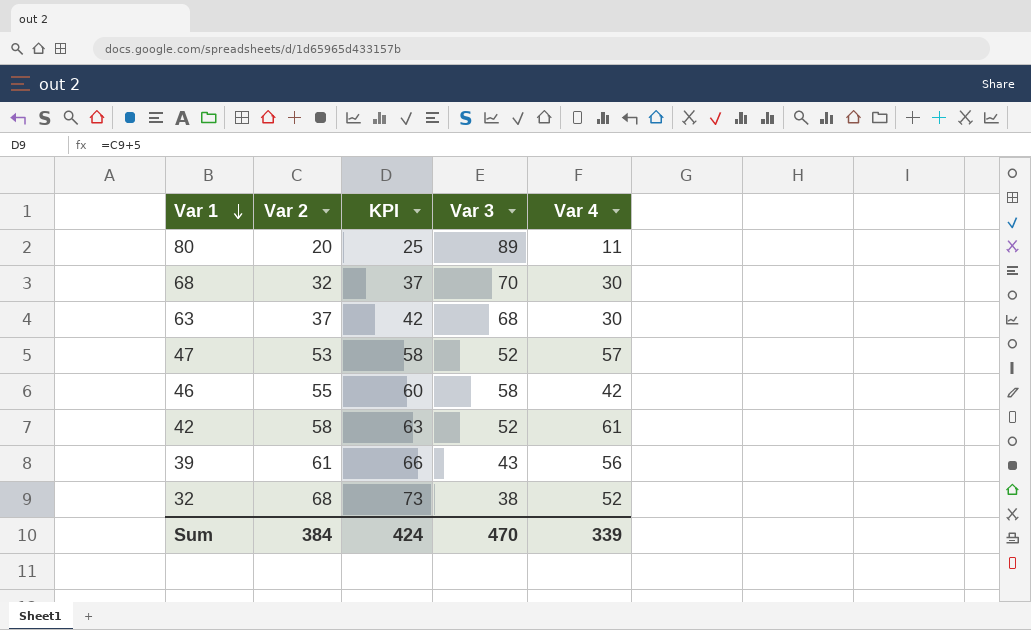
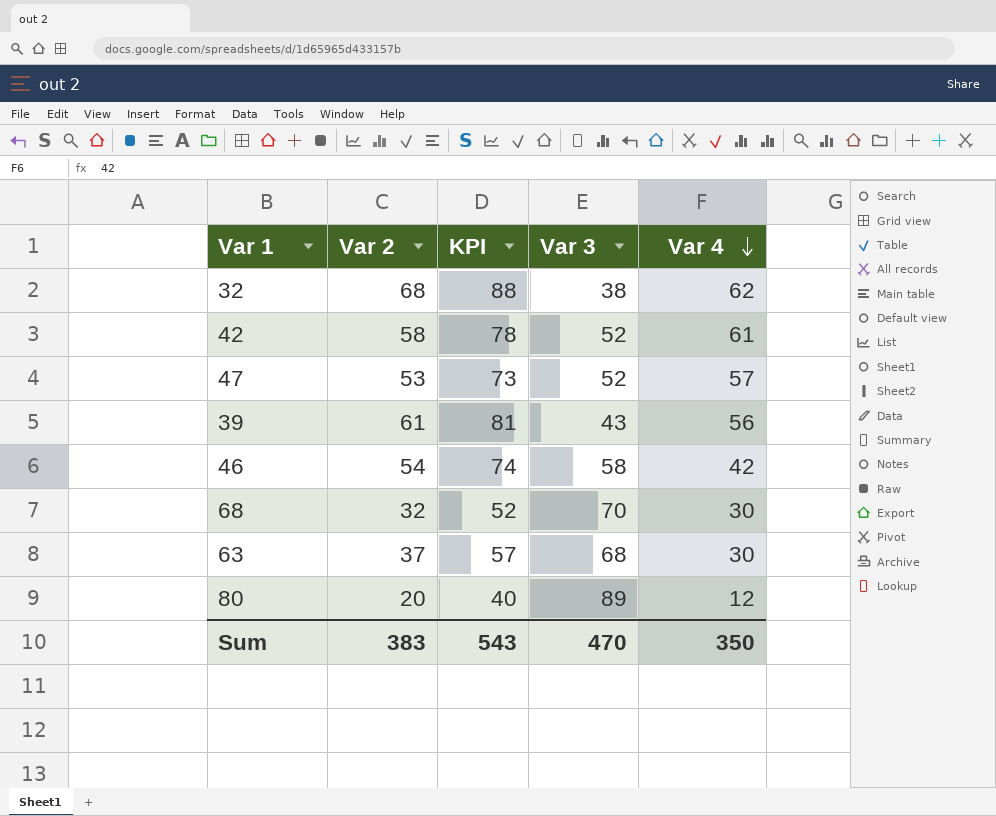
row order: Var 1 descending -> Var 4 descending
column KPI | formula: [Var 2] + 5 -> [Var 2] + 20
32 | Var 4: 52 -> 62
46 | Var 2: 55 -> 54
80 | Var 4: 11 -> 12
Sum | Var 2: 384 -> 383
Sum | KPI: 424 -> 543
Sum | Var 4: 339 -> 350

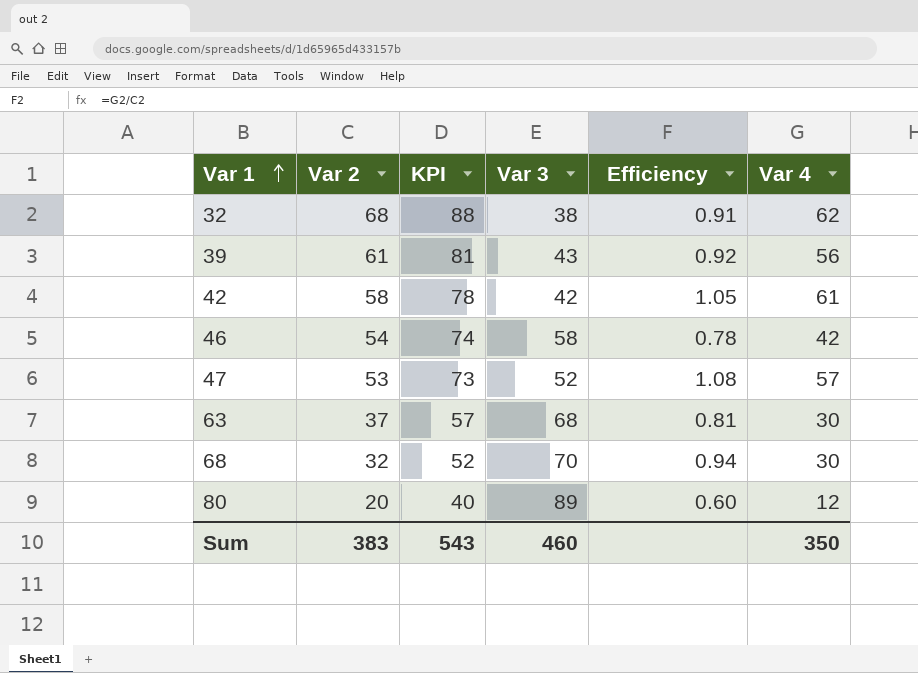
row order: Var 4 descending -> Var 1 ascending
column Efficiency | formula: none -> [Var 4] / [Var 2]
42 | Var 3: 52 -> 42
Sum | Var 3: 470 -> 460

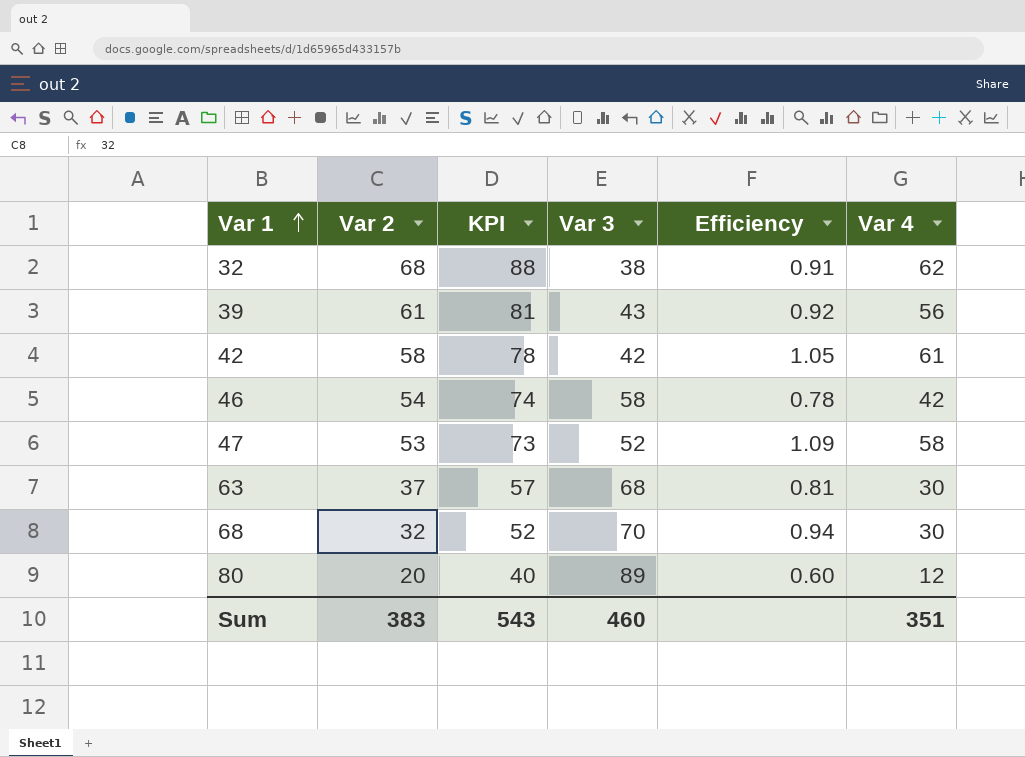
47 | Efficiency: 1.08 -> 1.09
47 | Var 4: 57 -> 58
Sum | Var 4: 350 -> 351

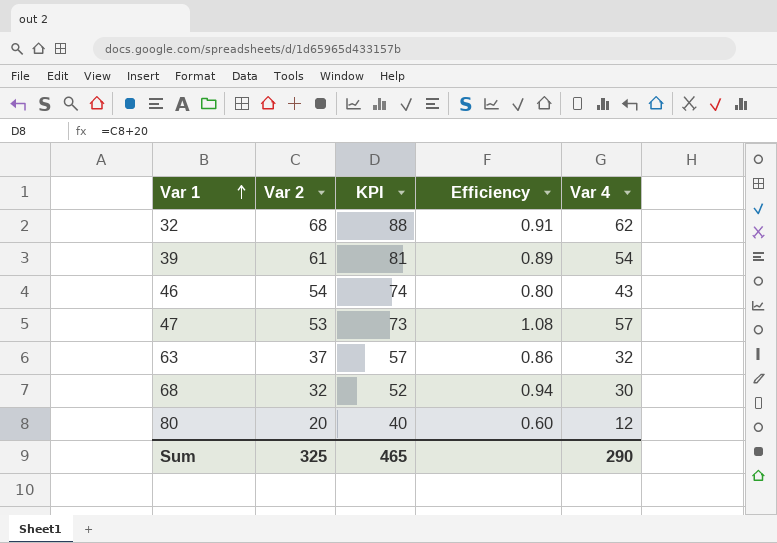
column Var 3 | position: 4 -> none
row 42: 58 | 78 | 42 | 1.05 | 61 -> none
39 | Efficiency: 0.92 -> 0.89
39 | Var 4: 56 -> 54
46 | Efficiency: 0.78 -> 0.80
46 | Var 4: 42 -> 43
47 | Efficiency: 1.09 -> 1.08
47 | Var 4: 58 -> 57
63 | Efficiency: 0.81 -> 0.86
63 | Var 4: 30 -> 32
Sum | Var 2: 383 -> 325
Sum | KPI: 543 -> 465
Sum | Var 4: 351 -> 290

